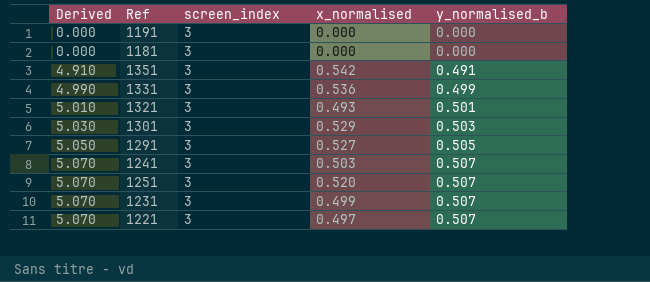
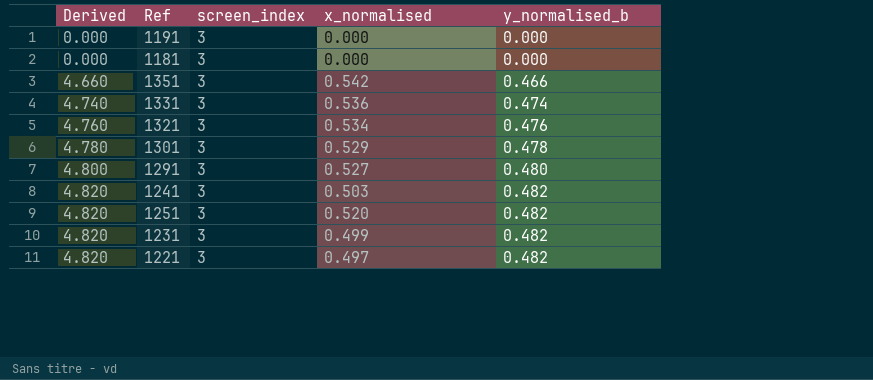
1351 | Derived: 4.910 -> 4.660
1351 | y_normalised_b: 0.491 -> 0.466
1331 | Derived: 4.990 -> 4.740
1331 | y_normalised_b: 0.499 -> 0.474
1321 | Derived: 5.010 -> 4.760
1321 | x_normalised: 0.493 -> 0.534
1321 | y_normalised_b: 0.501 -> 0.476
1301 | Derived: 5.030 -> 4.780
1301 | y_normalised_b: 0.503 -> 0.478
1291 | Derived: 5.050 -> 4.800
1291 | y_normalised_b: 0.505 -> 0.480
1241 | Derived: 5.070 -> 4.820
1241 | y_normalised_b: 0.507 -> 0.482
1251 | Derived: 5.070 -> 4.820
1251 | y_normalised_b: 0.507 -> 0.482
1231 | Derived: 5.070 -> 4.820
1231 | y_normalised_b: 0.507 -> 0.482
1221 | Derived: 5.070 -> 4.820
1221 | y_normalised_b: 0.507 -> 0.482

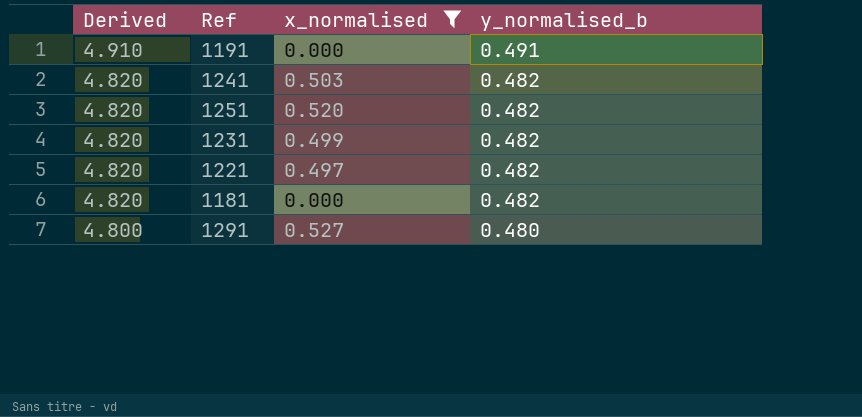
filter: none -> x_normalised <= 0.527
row order: Derived ascending -> Derived descending
column screen_index | position: 3 -> none
1191 | Derived: 0.000 -> 4.910
1191 | y_normalised_b: 0.000 -> 0.491
1181 | Derived: 0.000 -> 4.820
1181 | y_normalised_b: 0.000 -> 0.482

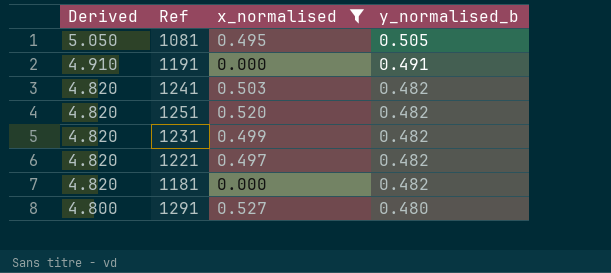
row 1081: none -> 5.050 | 0.495 | 0.505

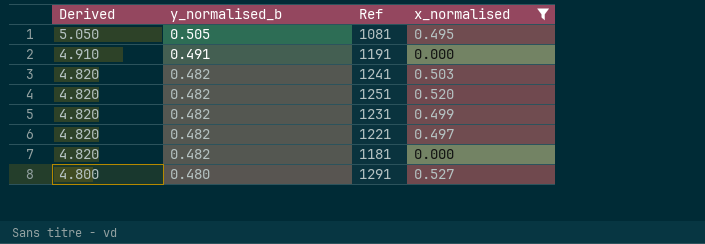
column y_normalised_b | position: 4 -> 2

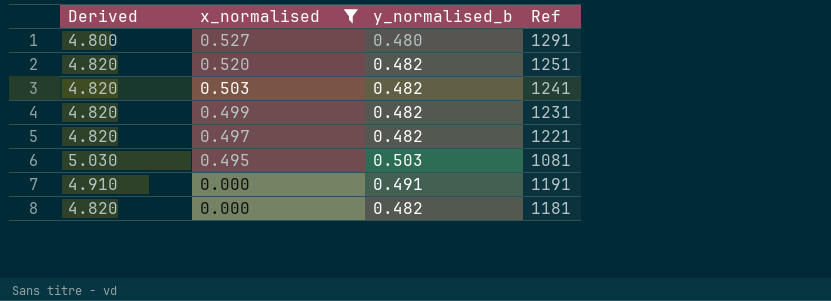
row order: Derived descending -> x_normalised descending
column x_normalised | position: 4 -> 2
1081 | Derived: 5.050 -> 5.030
1081 | y_normalised_b: 0.505 -> 0.503

